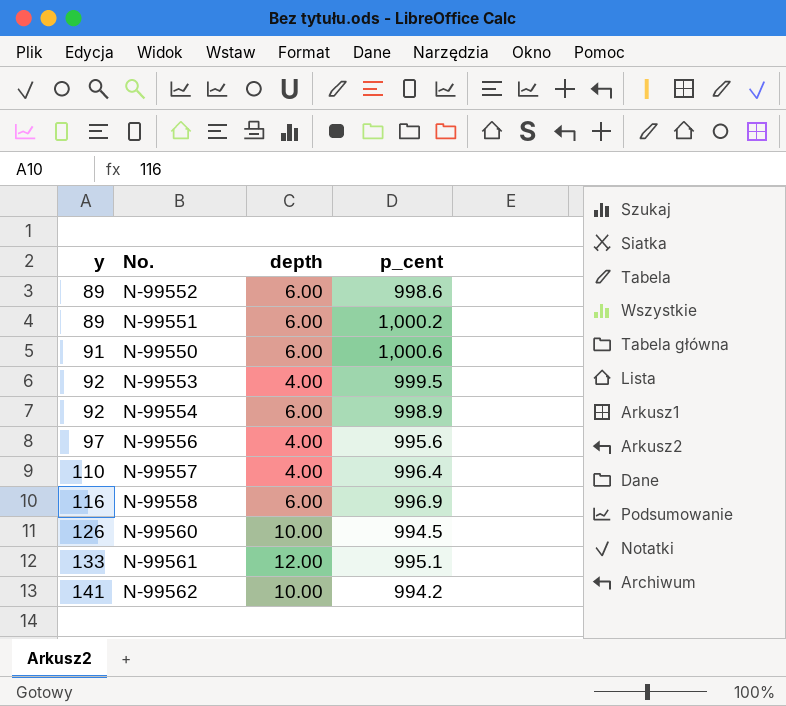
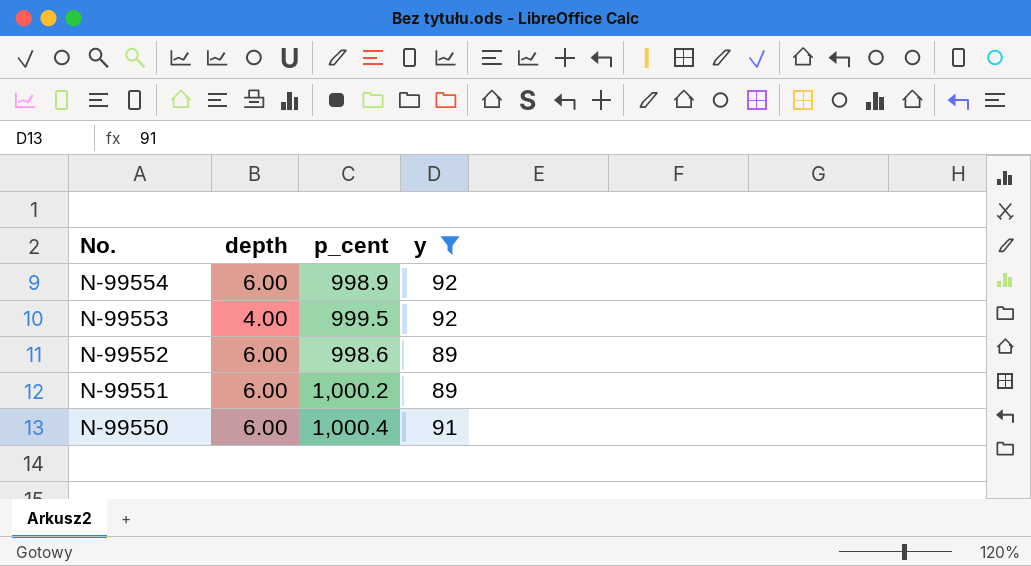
filter: none -> y <= 92
row order: y ascending -> No. descending
column y | position: 1 -> 4
N-99550 | p_cent: 1,000.6 -> 1,000.4

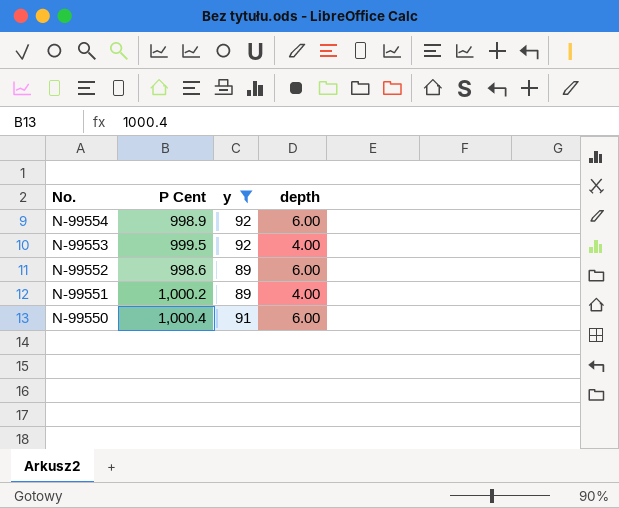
column name: p_cent -> P Cent
column depth | position: 2 -> 4
N-99551 | depth: 6.00 -> 4.00

